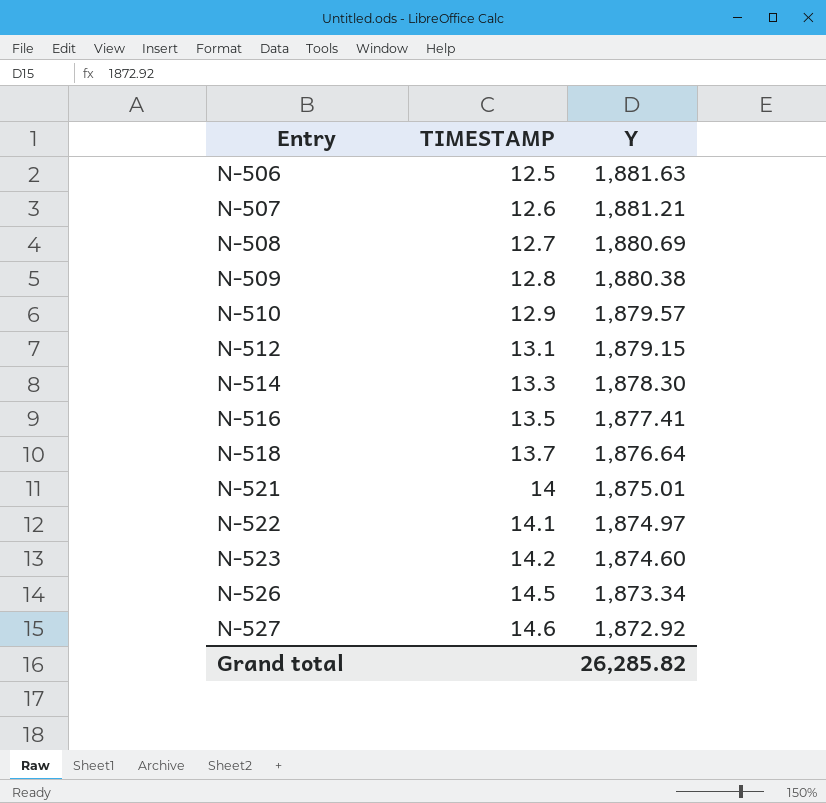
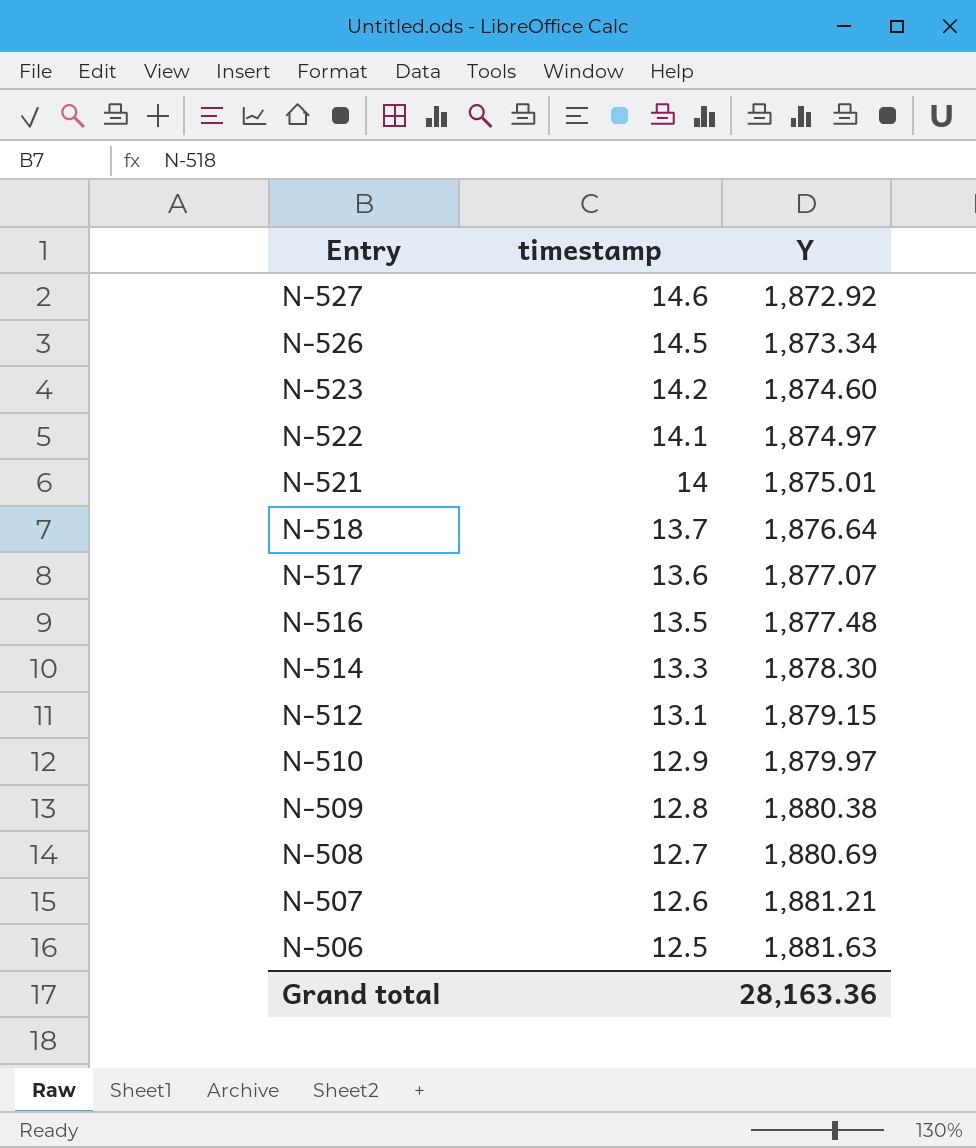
row order: Entry ascending -> Entry descending
column name: TIMESTAMP -> timestamp
row N-517: none -> 13.6 | 1,877.07
N-516 | Y: 1,877.41 -> 1,877.48
N-510 | Y: 1,879.57 -> 1,879.97
Grand total | Y: 26,285.82 -> 28,163.36

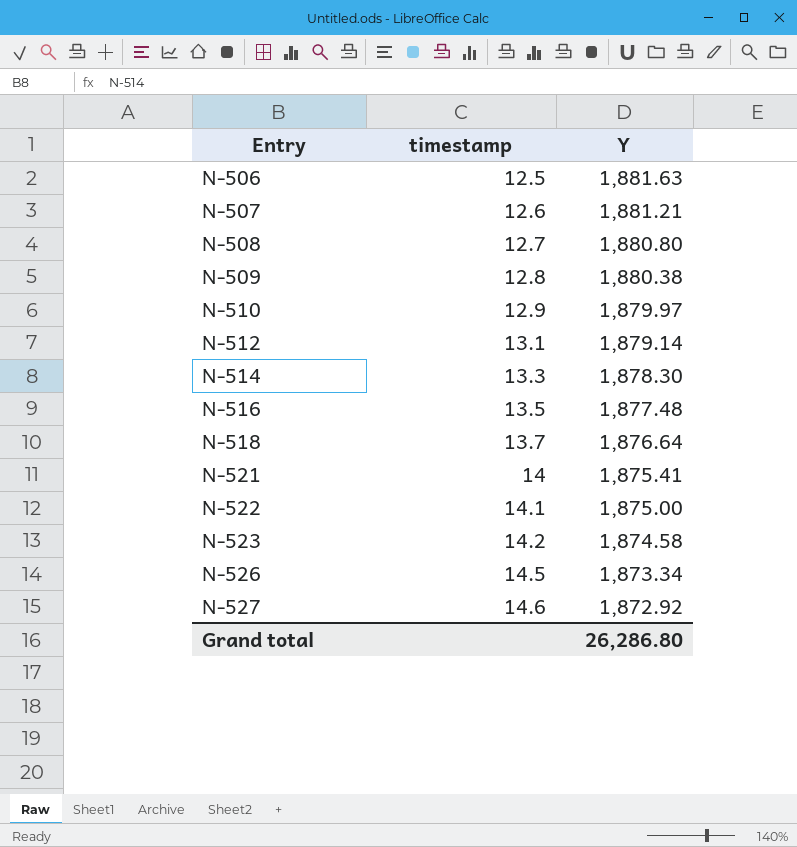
row order: Entry descending -> Entry ascending
row N-517: 13.6 | 1,877.07 -> none
N-508 | Y: 1,880.69 -> 1,880.80
N-512 | Y: 1,879.15 -> 1,879.14
N-521 | Y: 1,875.01 -> 1,875.41
N-522 | Y: 1,874.97 -> 1,875.00
N-523 | Y: 1,874.60 -> 1,874.58
Grand total | Y: 28,163.36 -> 26,286.80

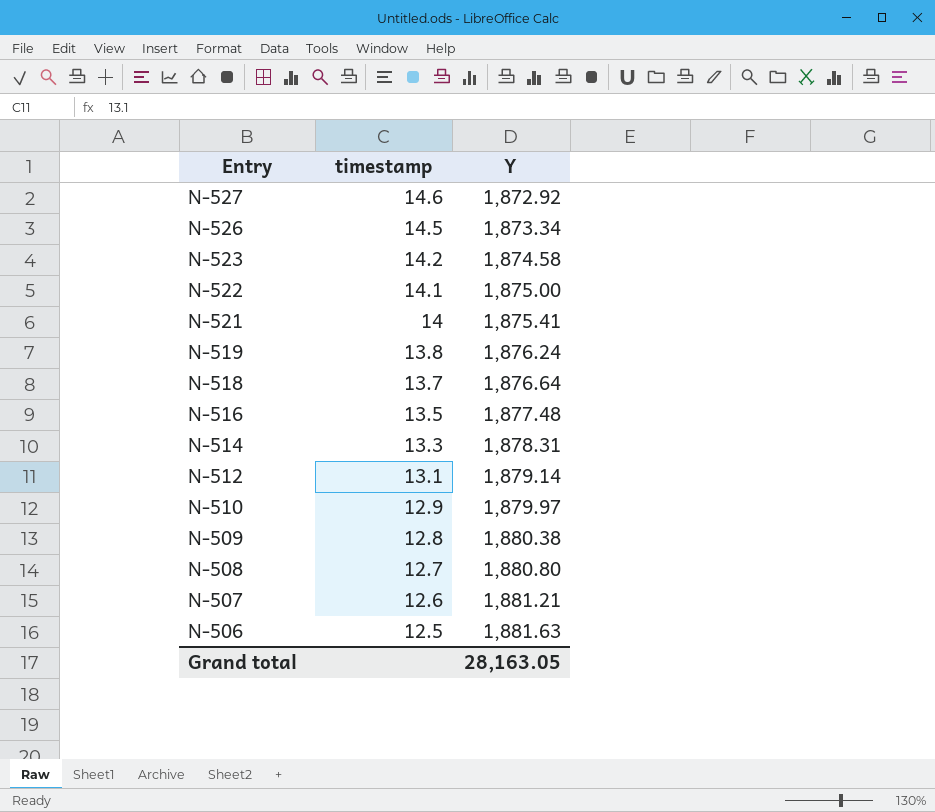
row order: Entry ascending -> Entry descending
row N-519: none -> 13.8 | 1,876.24
N-514 | Y: 1,878.30 -> 1,878.31
Grand total | Y: 26,286.80 -> 28,163.05

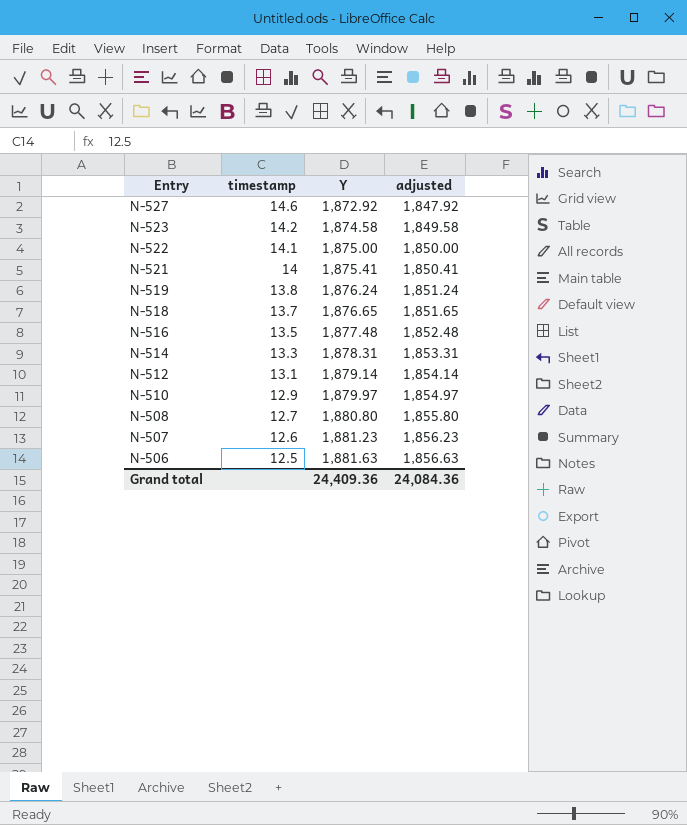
column adjusted | formula: none -> [Y] - 25
row N-526: 14.5 | 1,873.34 -> none
row N-509: 12.8 | 1,880.38 -> none
N-518 | Y: 1,876.64 -> 1,876.65
N-507 | Y: 1,881.21 -> 1,881.23
Grand total | Y: 28,163.05 -> 24,409.36

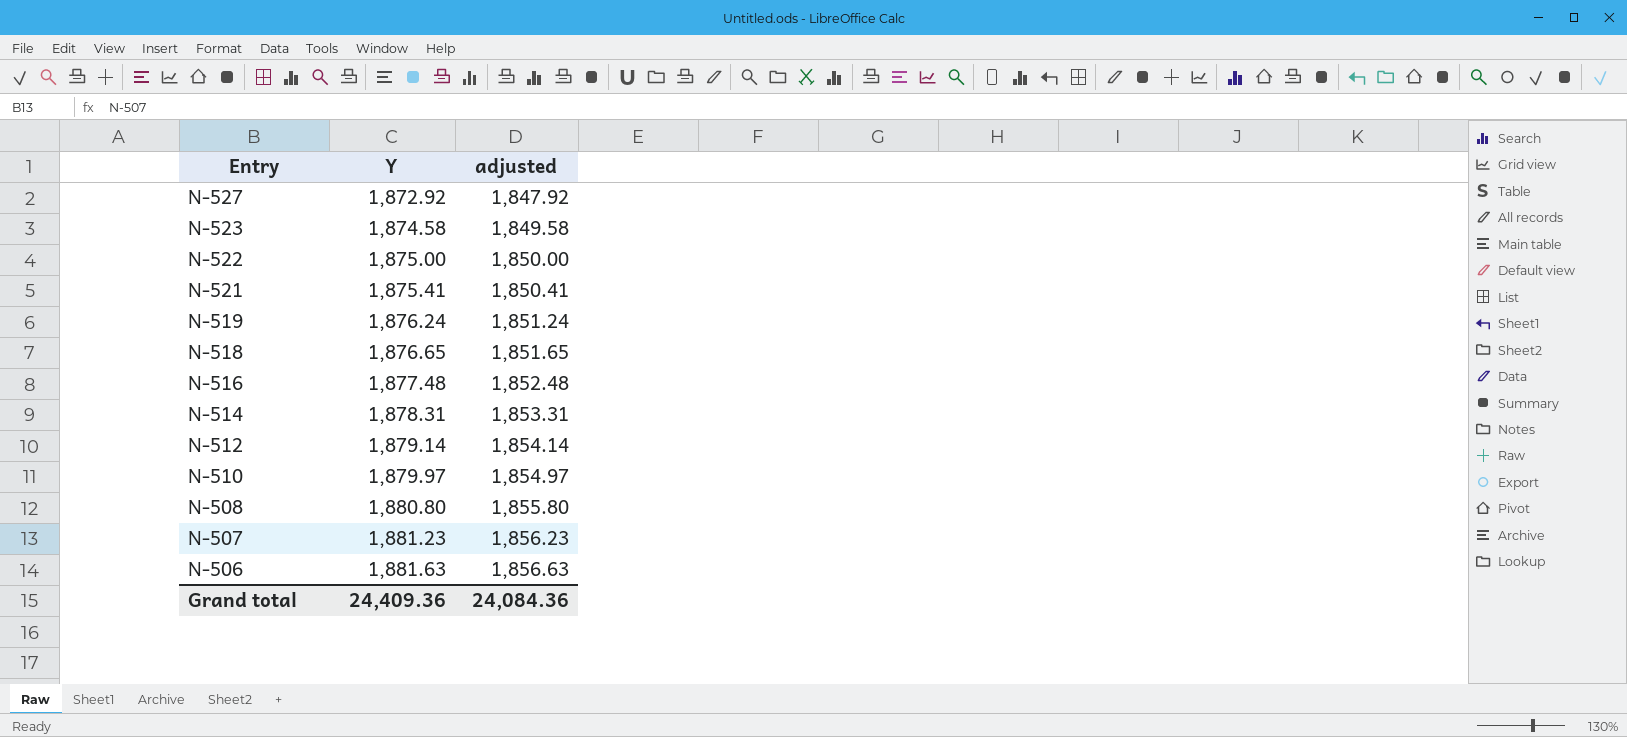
column timestamp | position: 2 -> none

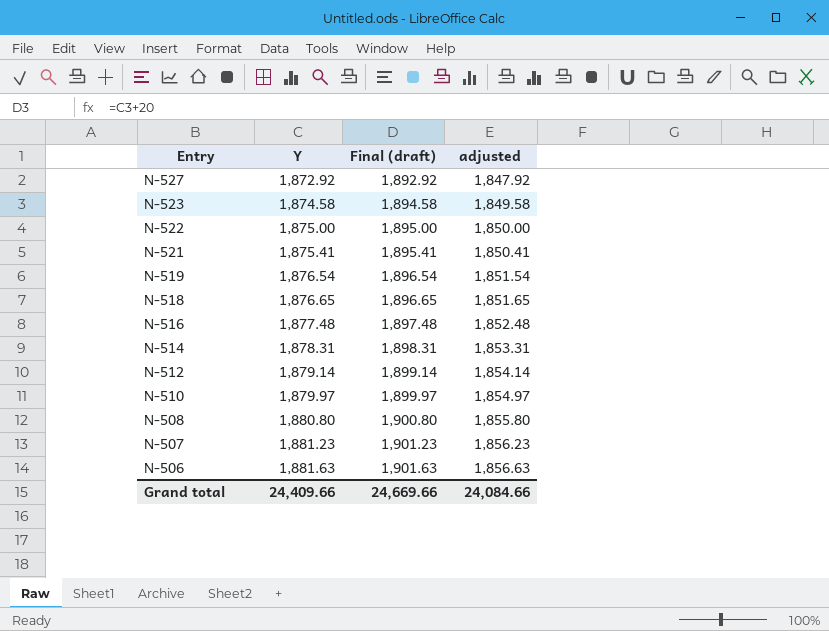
column Final (draft) | formula: none -> [Y] + 20
N-519 | Y: 1,876.24 -> 1,876.54
N-519 | adjusted: 1,851.24 -> 1,851.54
Grand total | Y: 24,409.36 -> 24,409.66
Grand total | adjusted: 24,084.36 -> 24,084.66

